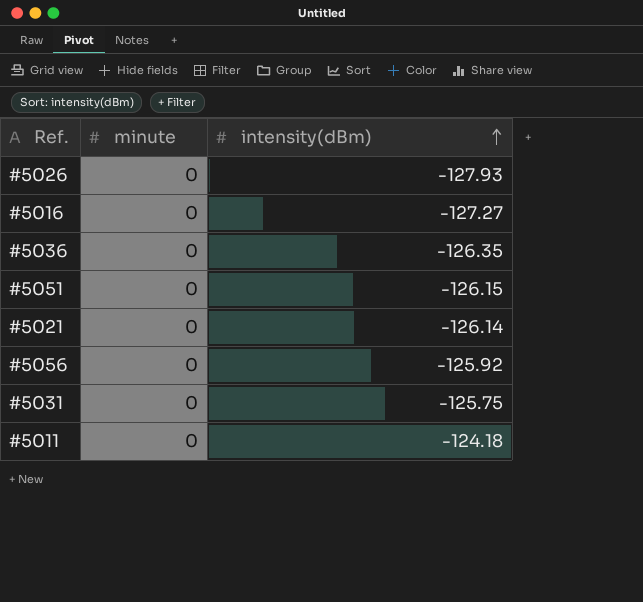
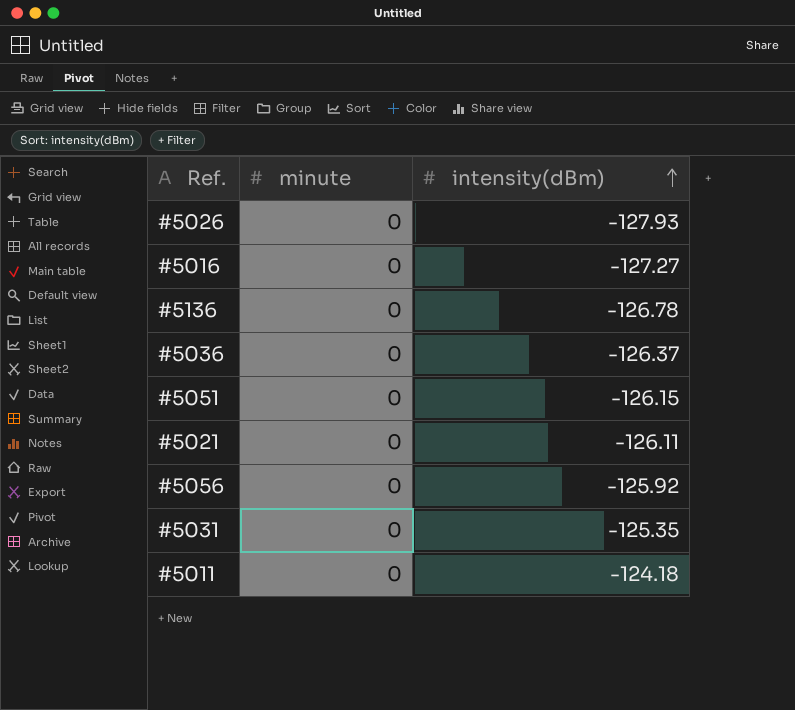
row #5136: none -> 0 | -126.78
#5036 | intensity(dBm): -126.35 -> -126.37
#5021 | intensity(dBm): -126.14 -> -126.11
#5031 | intensity(dBm): -125.75 -> -125.35

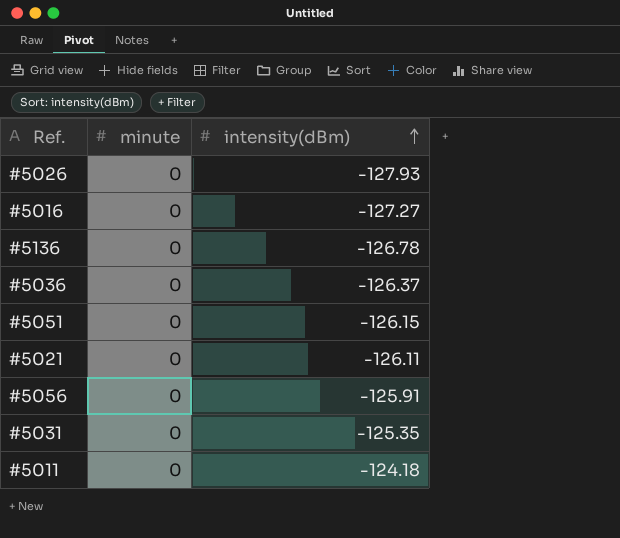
#5056 | intensity(dBm): -125.92 -> -125.91

